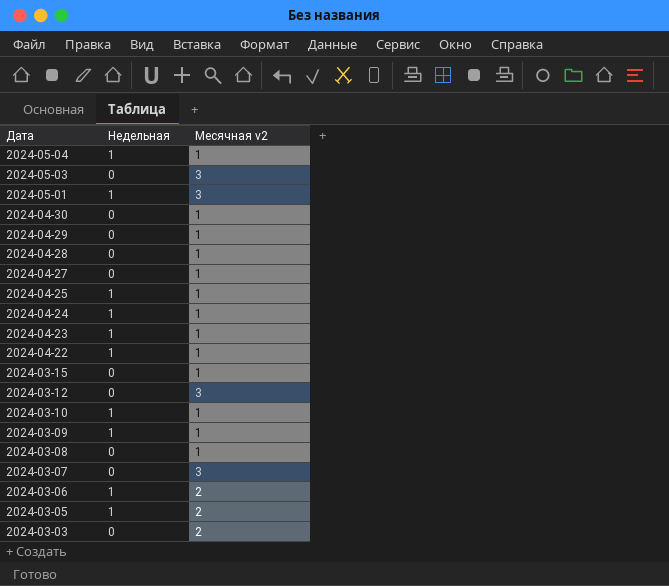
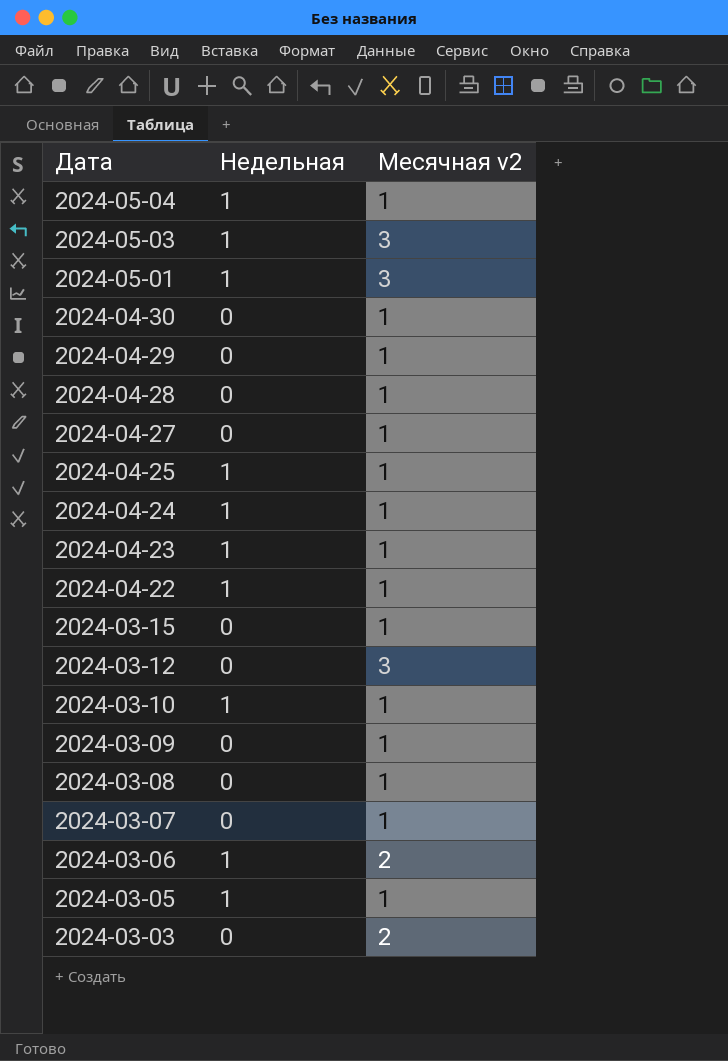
2024-05-03 | Недельная: 0 -> 1
2024-03-09 | Недельная: 1 -> 0
2024-03-07 | Месячная v2: 3 -> 1
2024-03-05 | Месячная v2: 2 -> 1

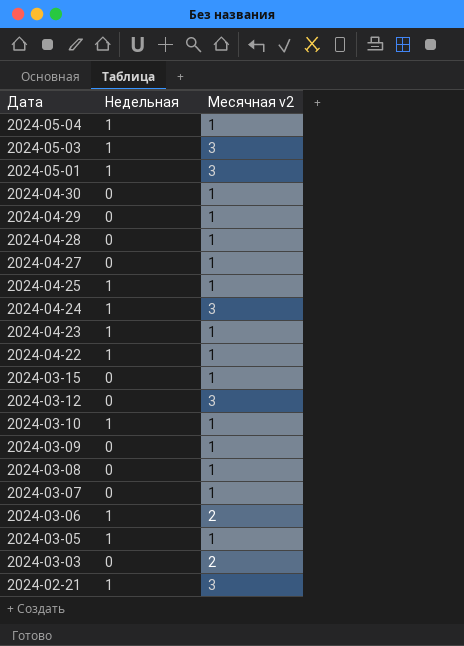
2024-04-24 | Месячная v2: 1 -> 3
row 2024-02-21: none -> 1 | 3

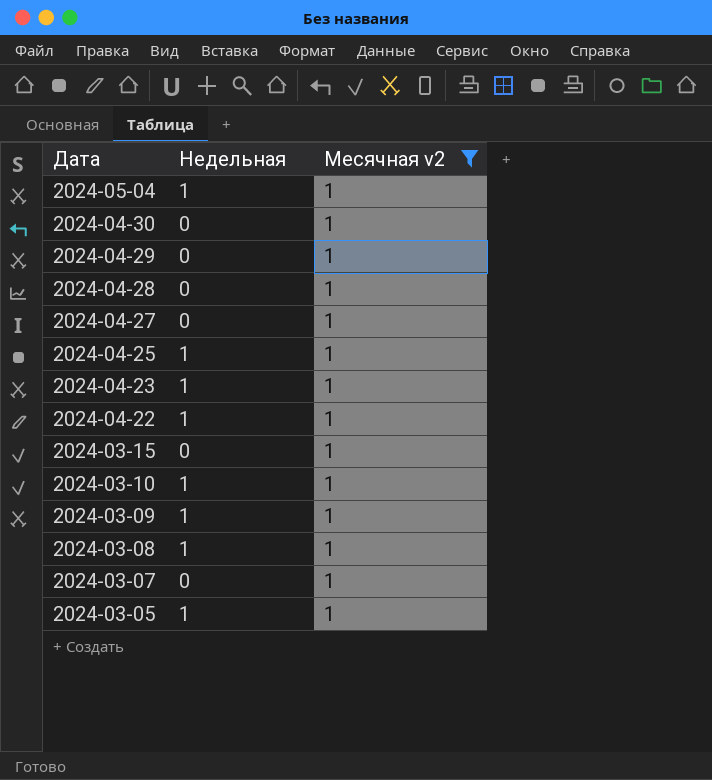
filter: none -> Месячная v2 = 1
2024-03-09 | Недельная: 0 -> 1
2024-03-08 | Недельная: 0 -> 1

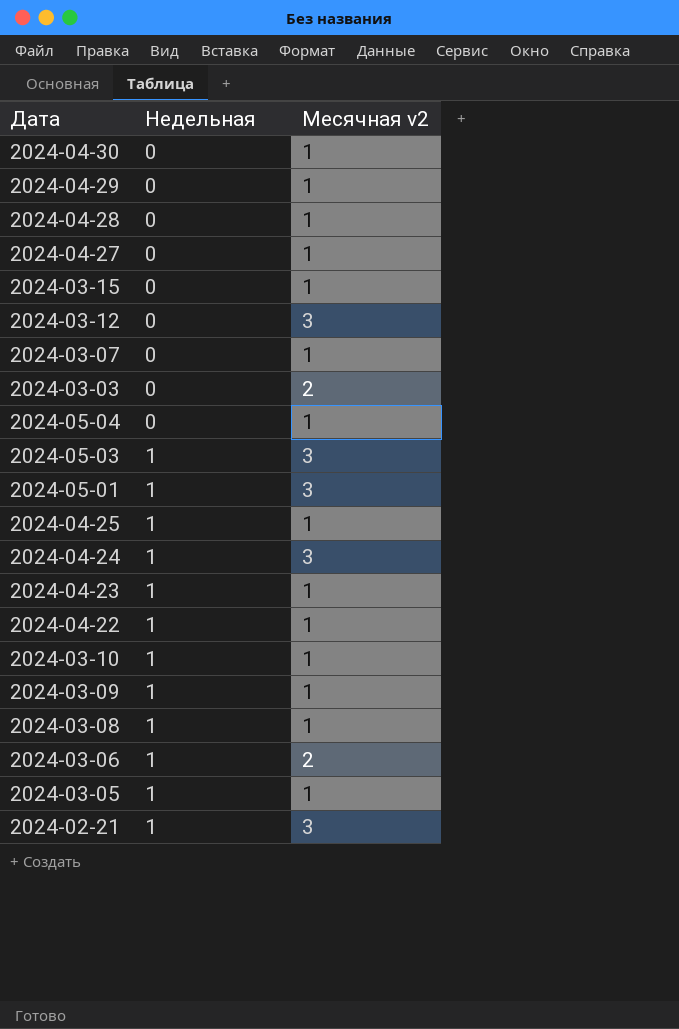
filter: Месячная v2 = 1 -> none
row order: Дата descending -> Недельная ascending
2024-05-04 | Недельная: 1 -> 0

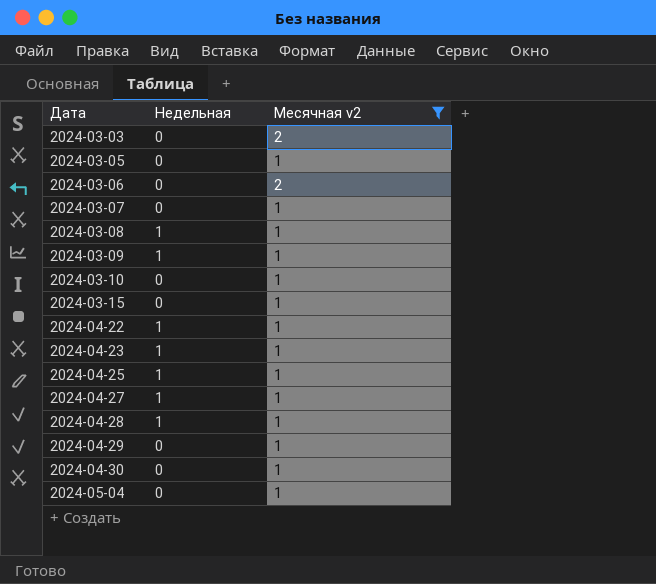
filter: none -> Месячная v2 != 3
row order: Недельная ascending -> Дата ascending
2024-03-05 | Недельная: 1 -> 0
2024-03-06 | Недельная: 1 -> 0
2024-03-10 | Недельная: 1 -> 0
2024-04-27 | Недельная: 0 -> 1
2024-04-28 | Недельная: 0 -> 1

